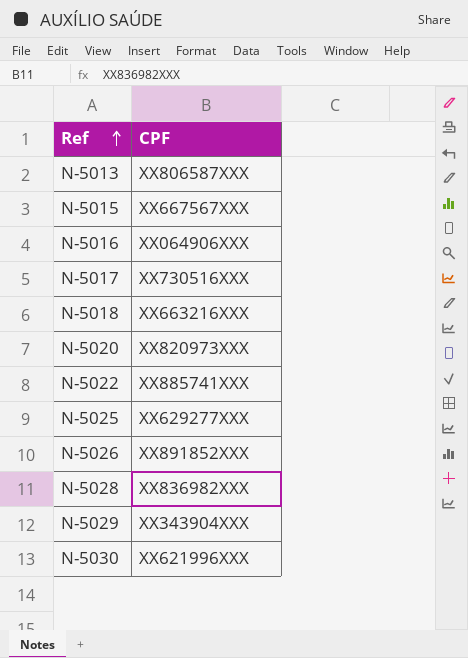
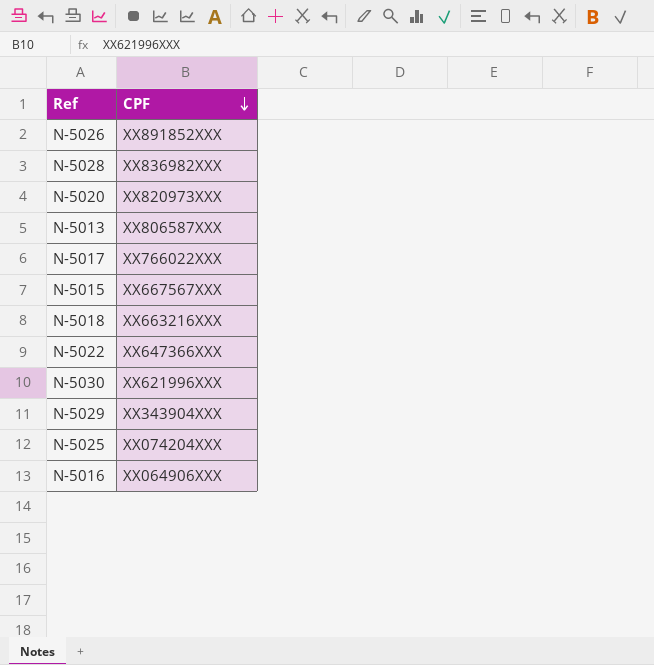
row order: Ref ascending -> CPF descending
N-5017 | CPF: XX730516XXX -> XX766022XXX
N-5022 | CPF: XX885741XXX -> XX647366XXX
N-5025 | CPF: XX629277XXX -> XX074204XXX

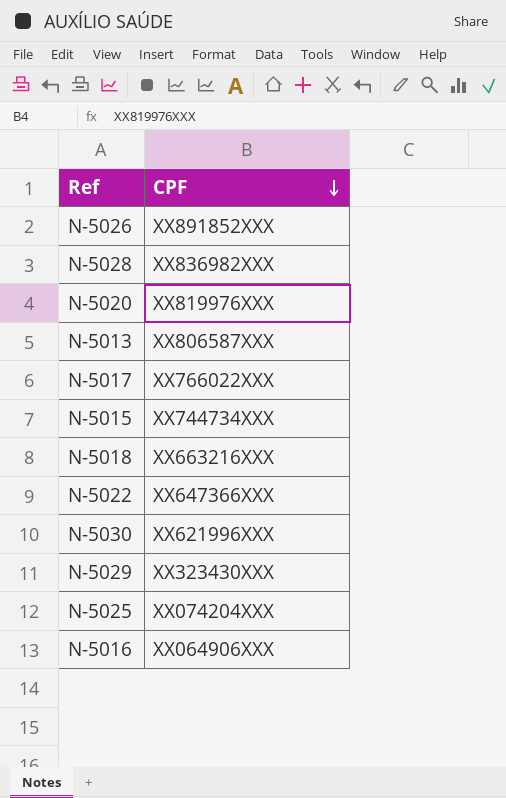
N-5020 | CPF: XX820973XXX -> XX819976XXX
N-5015 | CPF: XX667567XXX -> XX744734XXX
N-5029 | CPF: XX343904XXX -> XX323430XXX

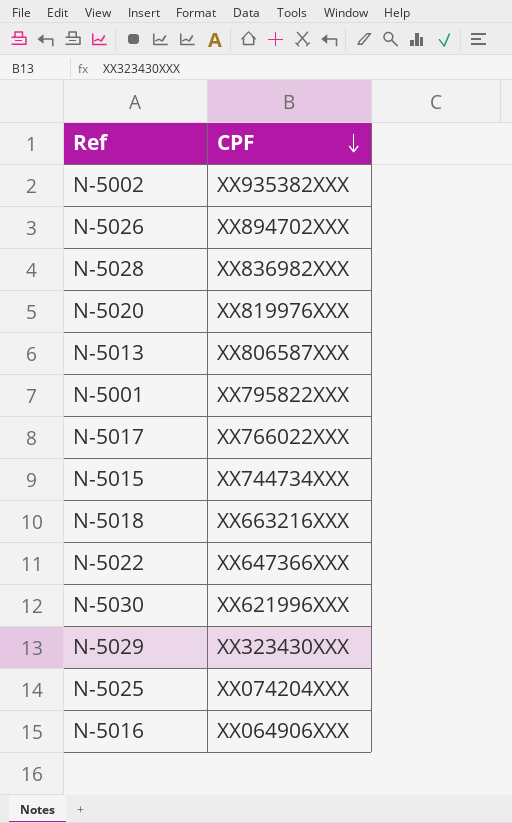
row N-5002: none -> XX935382XXX
N-5026 | CPF: XX891852XXX -> XX894702XXX
row N-5001: none -> XX795822XXX

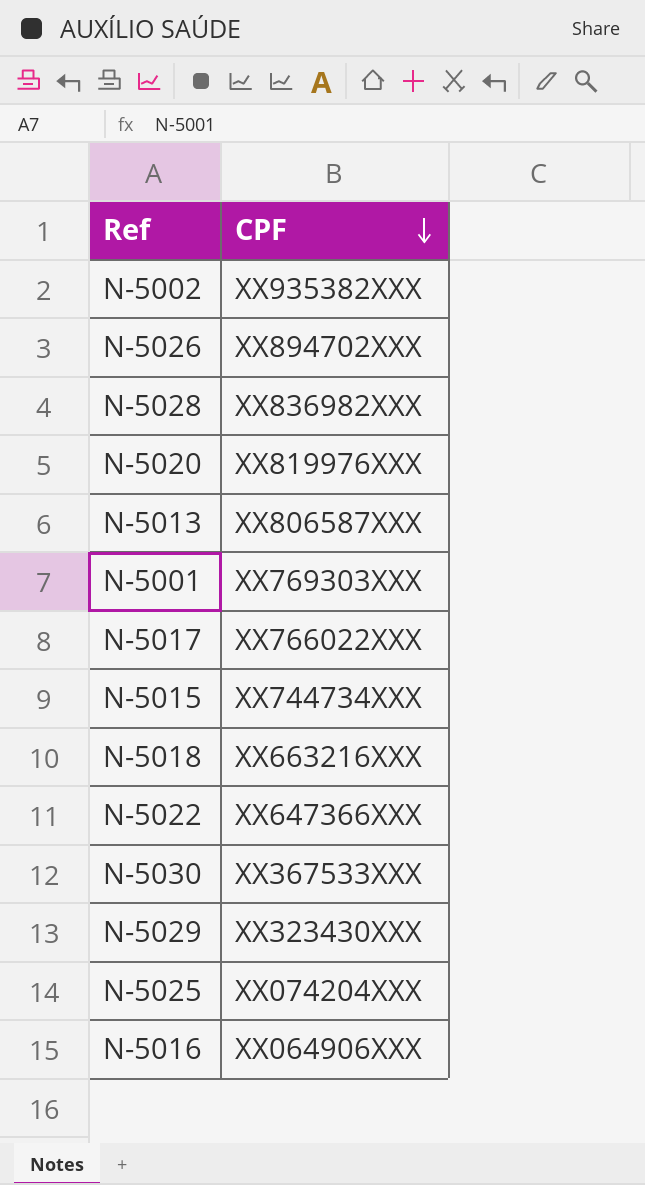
N-5001 | CPF: XX795822XXX -> XX769303XXX
N-5030 | CPF: XX621996XXX -> XX367533XXX

